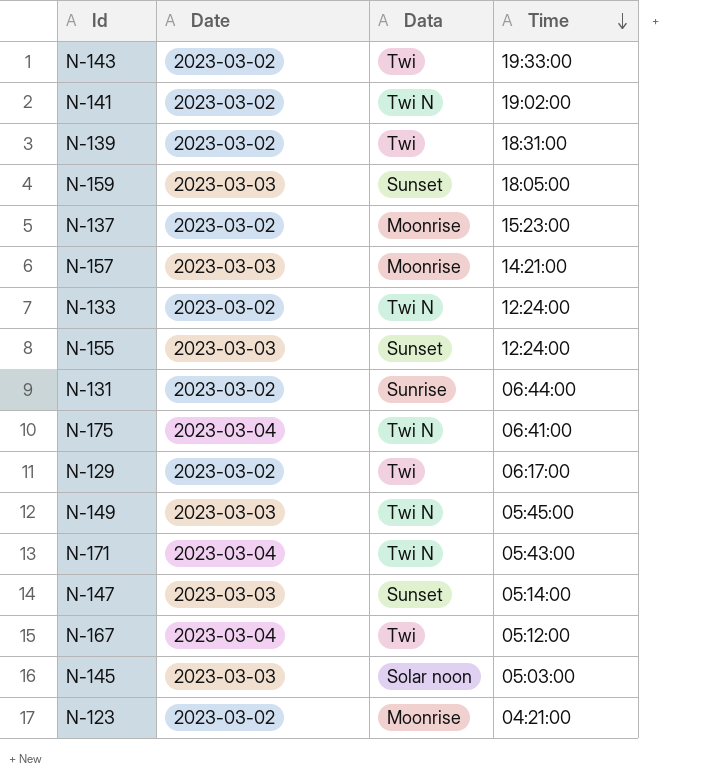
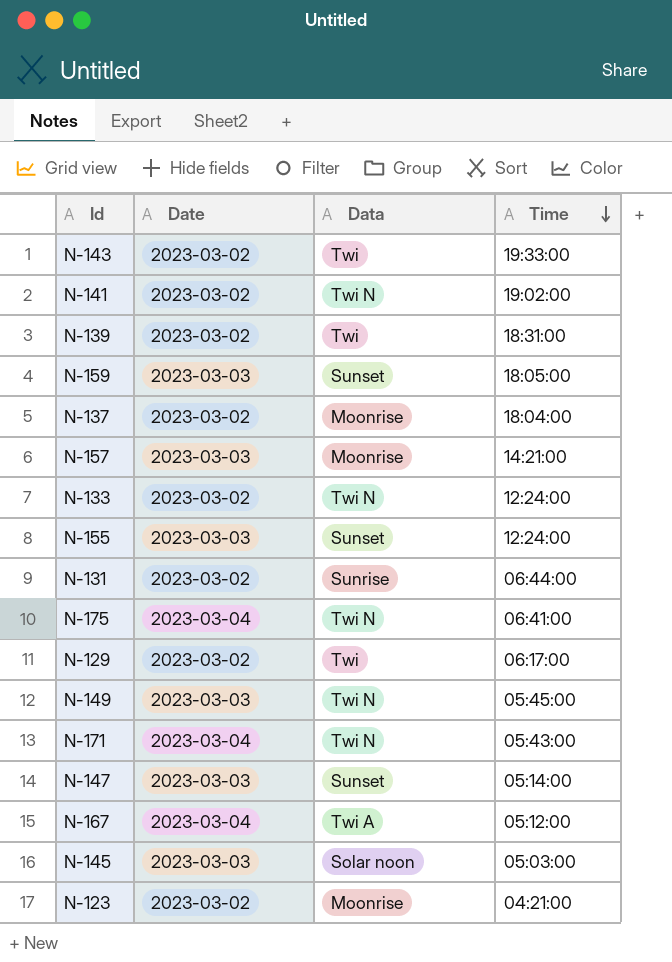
N-137 | Time: 15:23:00 -> 18:04:00
N-167 | Data: Twi -> Twi A

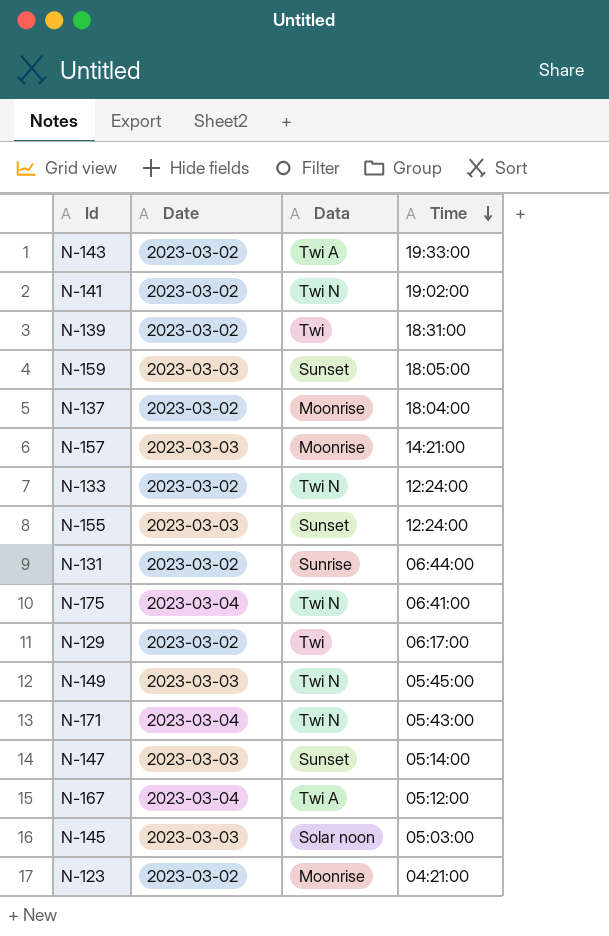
N-143 | Data: Twi -> Twi A

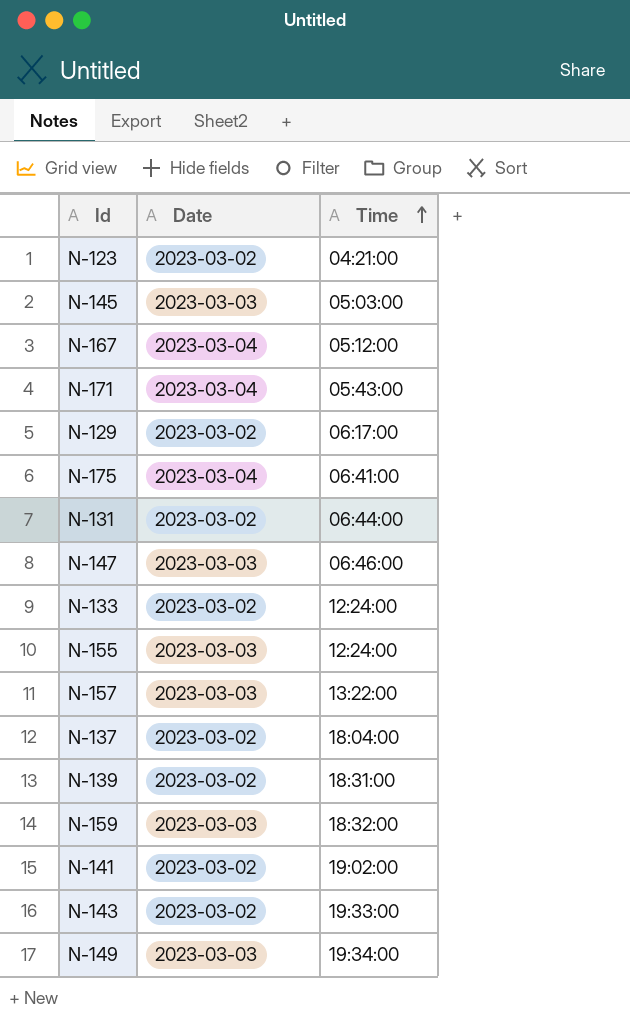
row order: Time descending -> Time ascending
column Data | position: 3 -> none
N-147 | Time: 05:14:00 -> 06:46:00
N-157 | Time: 14:21:00 -> 13:22:00
N-159 | Time: 18:05:00 -> 18:32:00
N-149 | Time: 05:45:00 -> 19:34:00

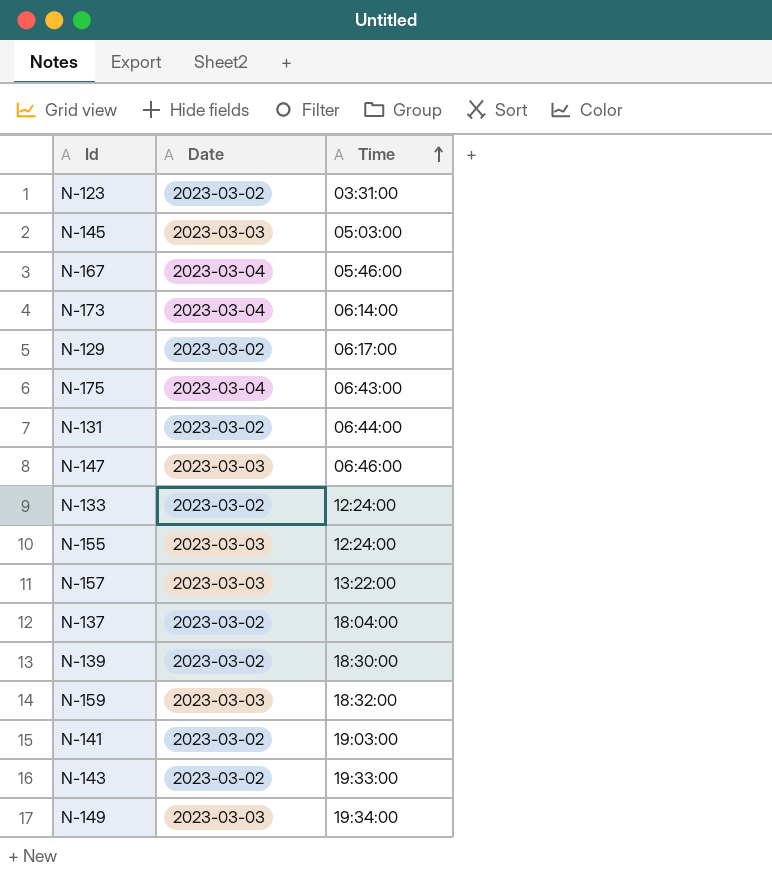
row N-171: 2023-03-04 | 05:43:00 -> none
N-123 | Time: 04:21:00 -> 03:31:00
N-167 | Time: 05:12:00 -> 05:46:00
row N-173: none -> 2023-03-04 | 06:14:00
N-175 | Time: 06:41:00 -> 06:43:00
N-139 | Time: 18:31:00 -> 18:30:00
N-141 | Time: 19:02:00 -> 19:03:00

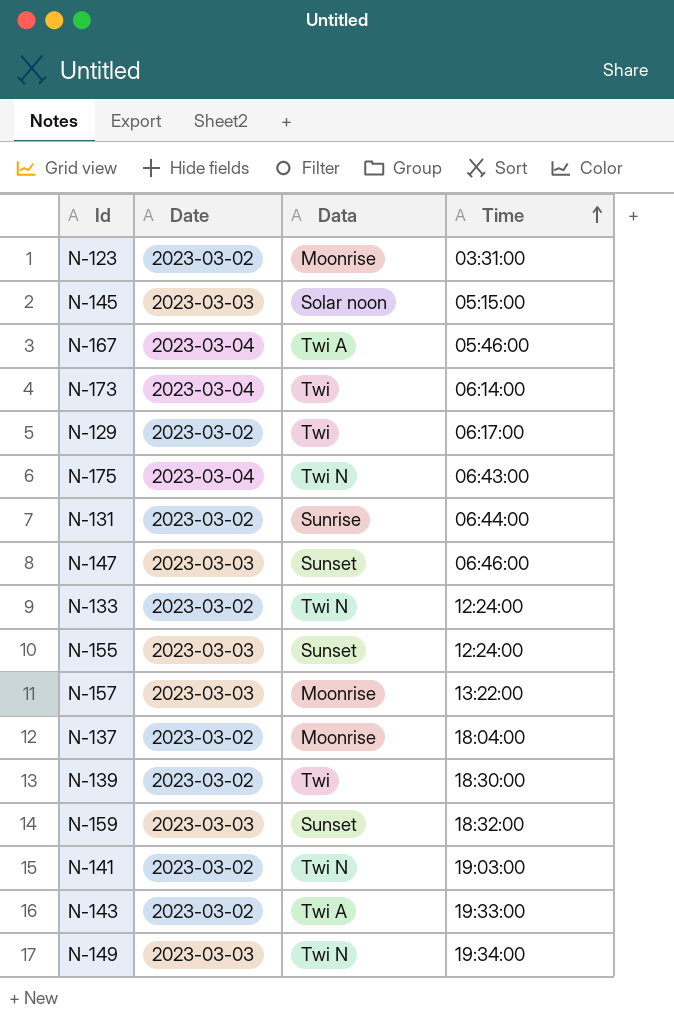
column Data | position: none -> 3
N-145 | Time: 05:03:00 -> 05:15:00

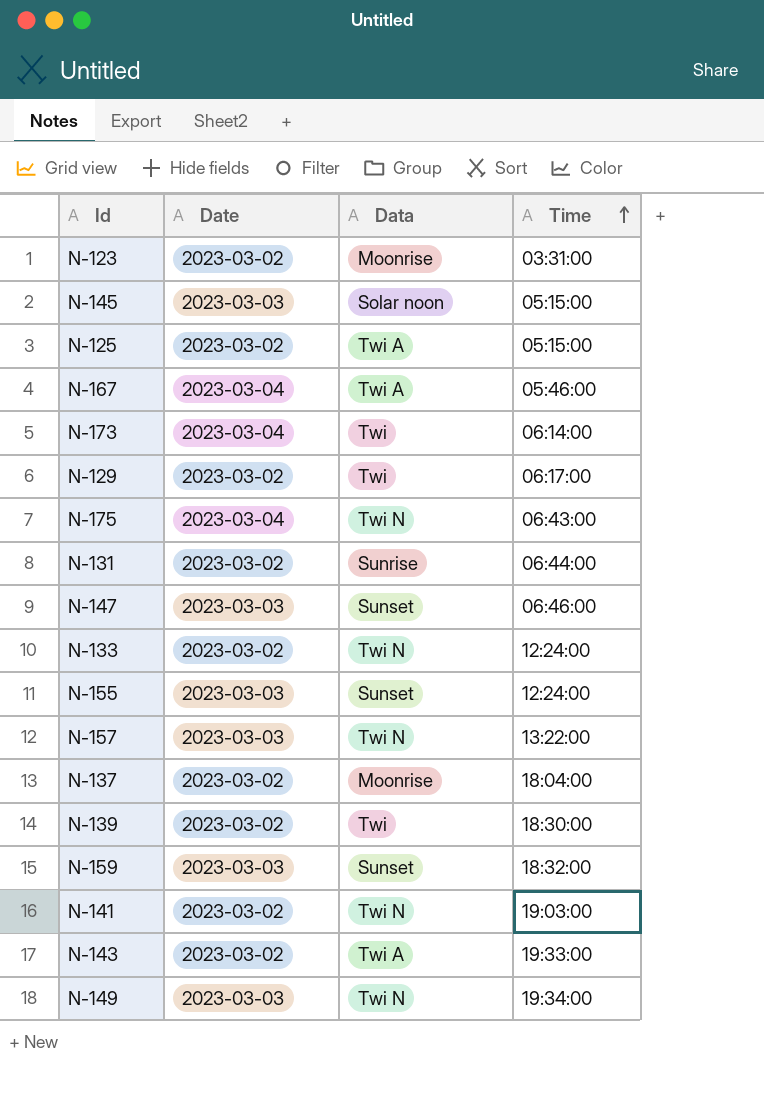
row N-125: none -> 2023-03-02 | Twi A | 05:15:00
N-157 | Data: Moonrise -> Twi N

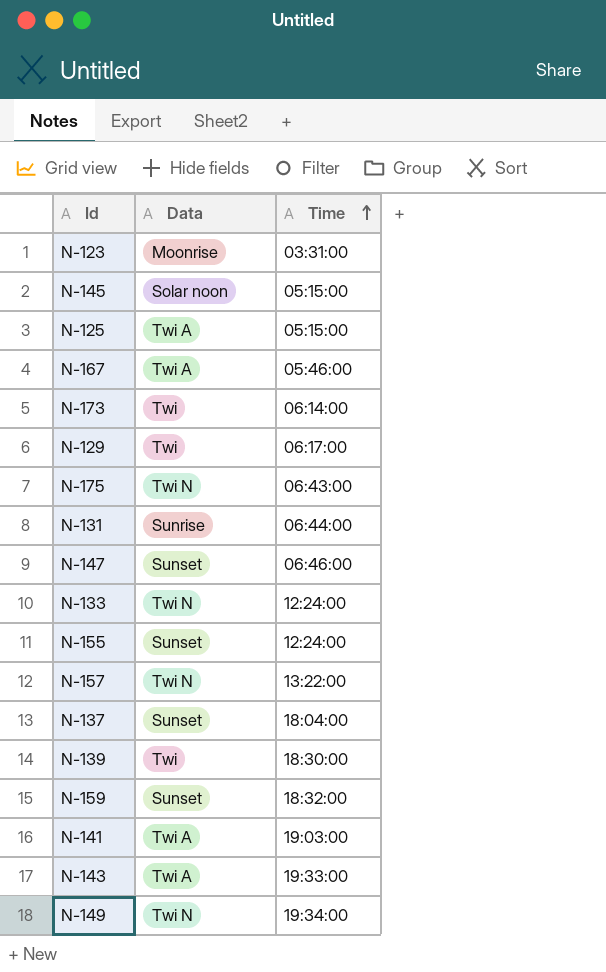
column Date | position: 2 -> none
N-137 | Data: Moonrise -> Sunset
N-141 | Data: Twi N -> Twi A

